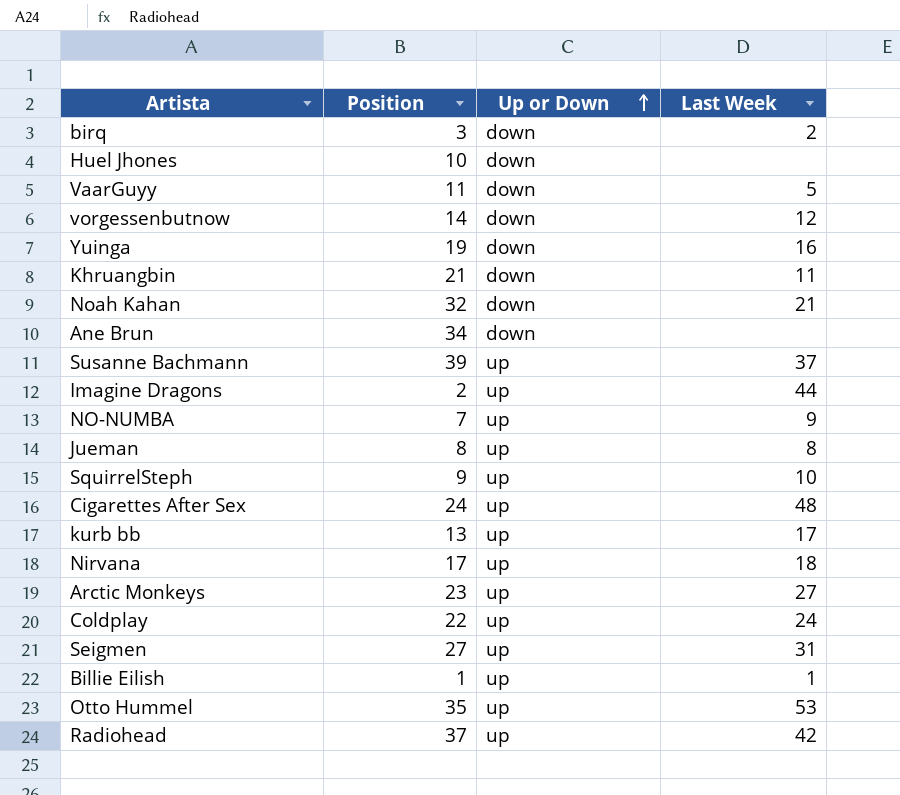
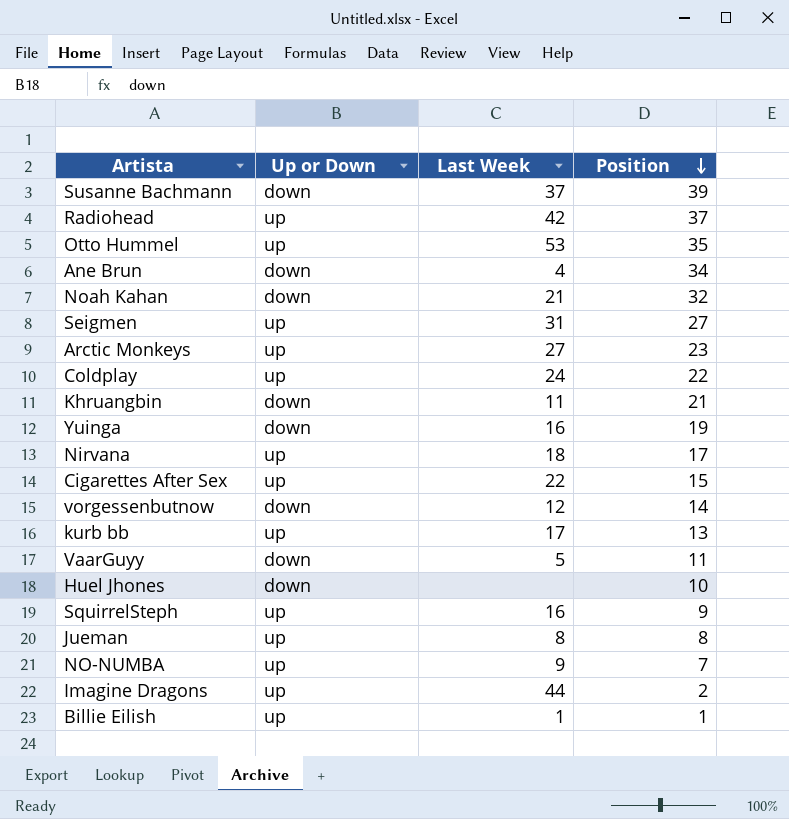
row order: Up or Down ascending -> Position descending
column Position | position: 2 -> 4
row birq: 3 | down | 2 -> none
Susanne Bachmann | Up or Down: up -> down
Ane Brun | Last Week: none -> 4
Cigarettes After Sex | Last Week: 48 -> 22
Cigarettes After Sex | Position: 24 -> 15
SquirrelSteph | Last Week: 10 -> 16

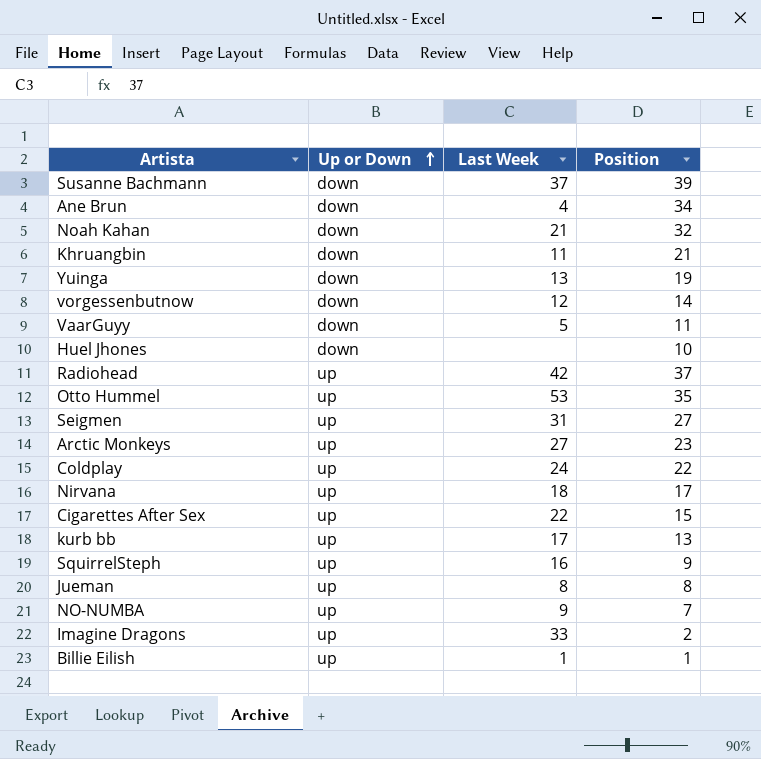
row order: Position descending -> Up or Down ascending
Yuinga | Last Week: 16 -> 13
Imagine Dragons | Last Week: 44 -> 33

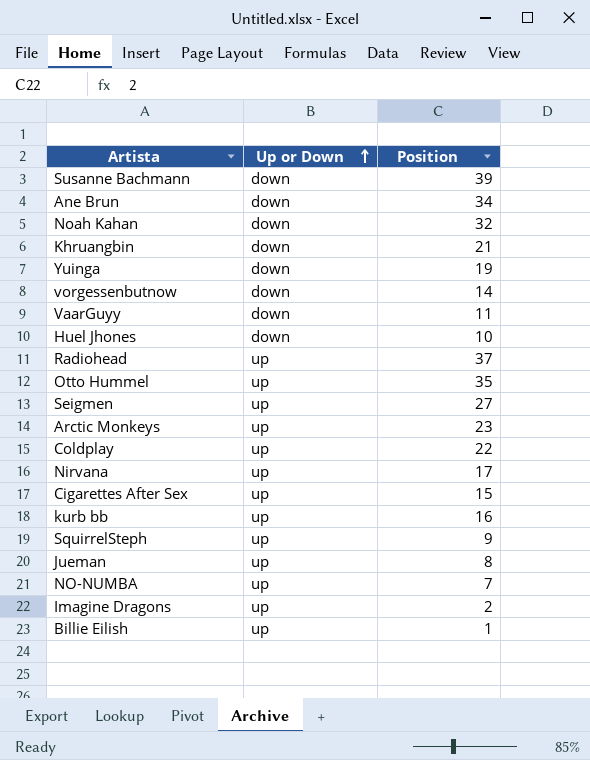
column Last Week | position: 3 -> none
kurb bb | Position: 13 -> 16

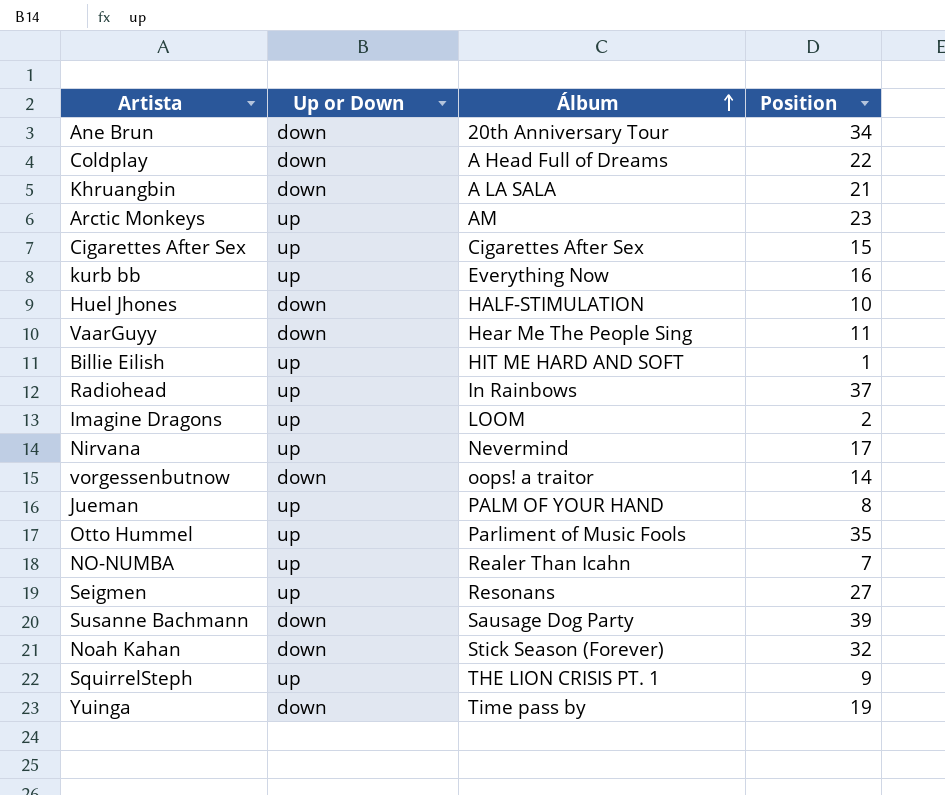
row order: Up or Down ascending -> Álbum ascending
column Álbum | position: none -> 3
Coldplay | Up or Down: up -> down

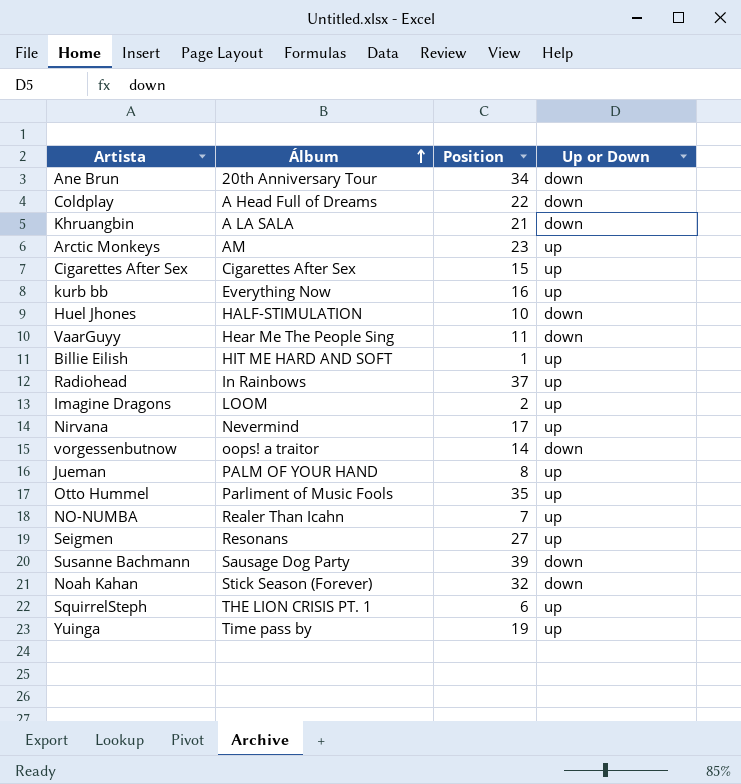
column Up or Down | position: 2 -> 4
SquirrelSteph | Position: 9 -> 6
Yuinga | Up or Down: down -> up

